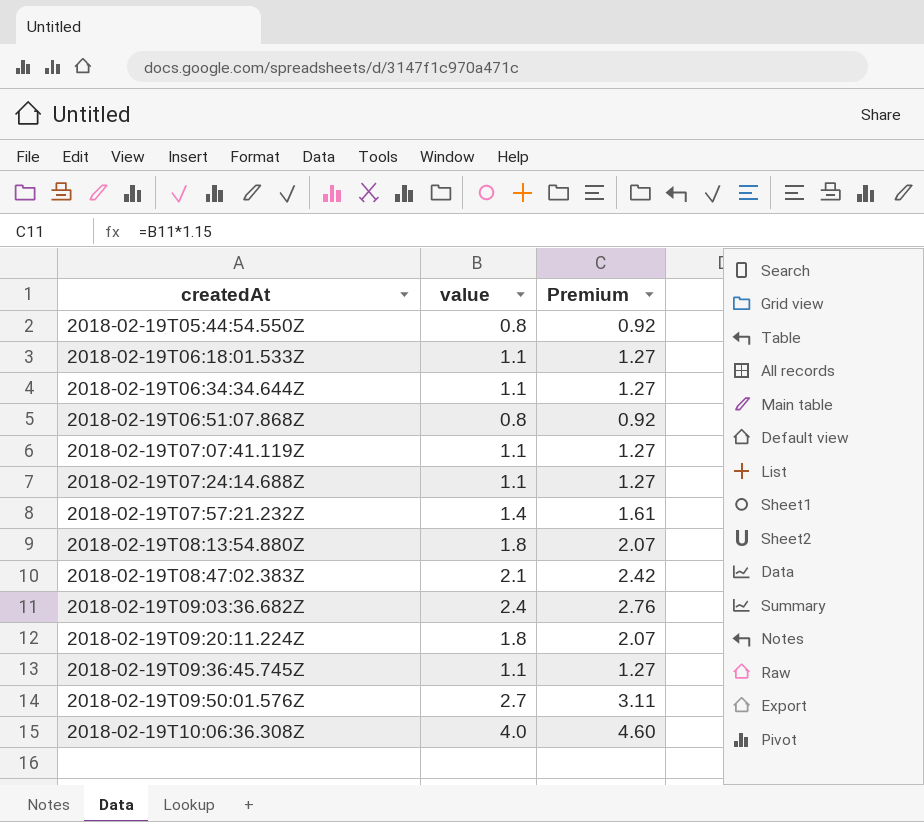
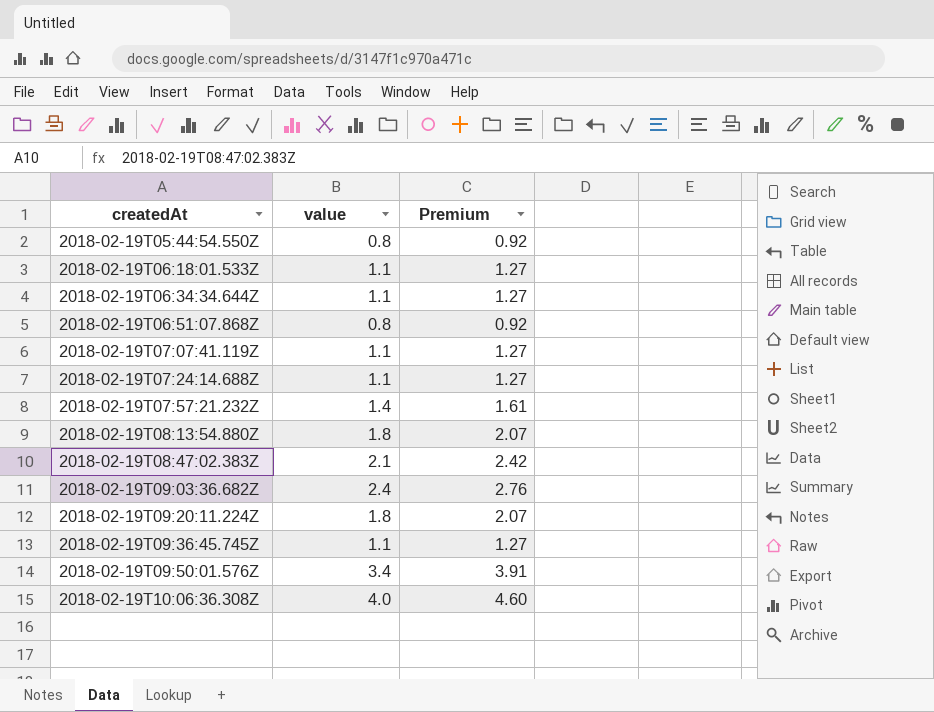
2018-02-19T09:50:01.576Z | value: 2.7 -> 3.4
2018-02-19T09:50:01.576Z | Premium: 3.11 -> 3.91

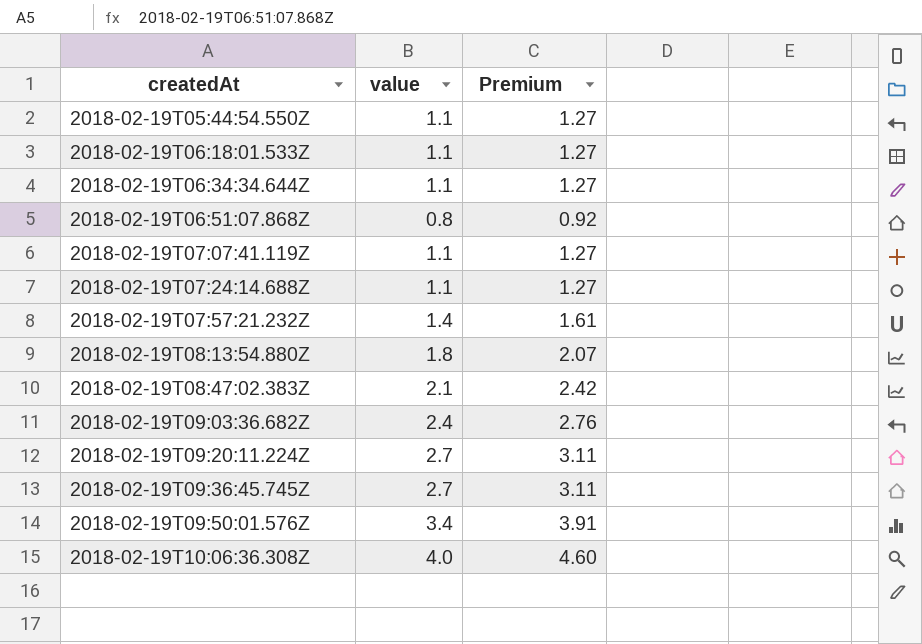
2018-02-19T05:44:54.550Z | value: 0.8 -> 1.1
2018-02-19T05:44:54.550Z | Premium: 0.92 -> 1.27
2018-02-19T09:20:11.224Z | value: 1.8 -> 2.7
2018-02-19T09:20:11.224Z | Premium: 2.07 -> 3.11
2018-02-19T09:36:45.745Z | value: 1.1 -> 2.7
2018-02-19T09:36:45.745Z | Premium: 1.27 -> 3.11

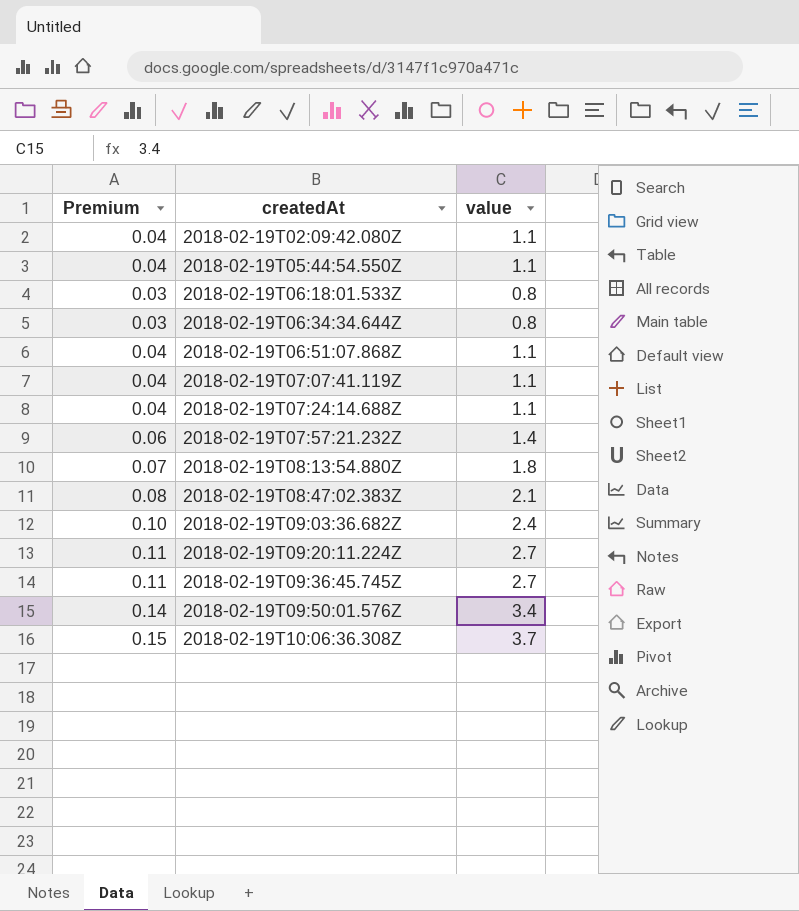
column Premium | formula: [value] * 1.15 -> [value] * 0.04
column Premium | position: 3 -> 1
row 2018-02-19T02:09:42.080Z: none -> 0.04 | 1.1
2018-02-19T06:18:01.533Z | value: 1.1 -> 0.8
2018-02-19T06:34:34.644Z | value: 1.1 -> 0.8
2018-02-19T06:51:07.868Z | value: 0.8 -> 1.1
2018-02-19T10:06:36.308Z | value: 4.0 -> 3.7

